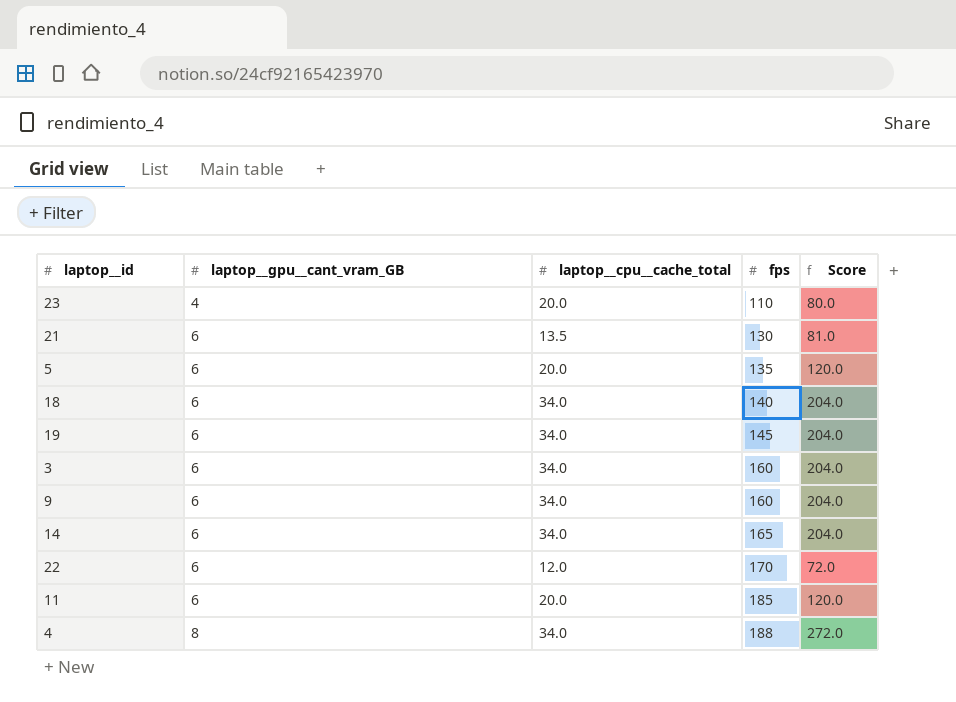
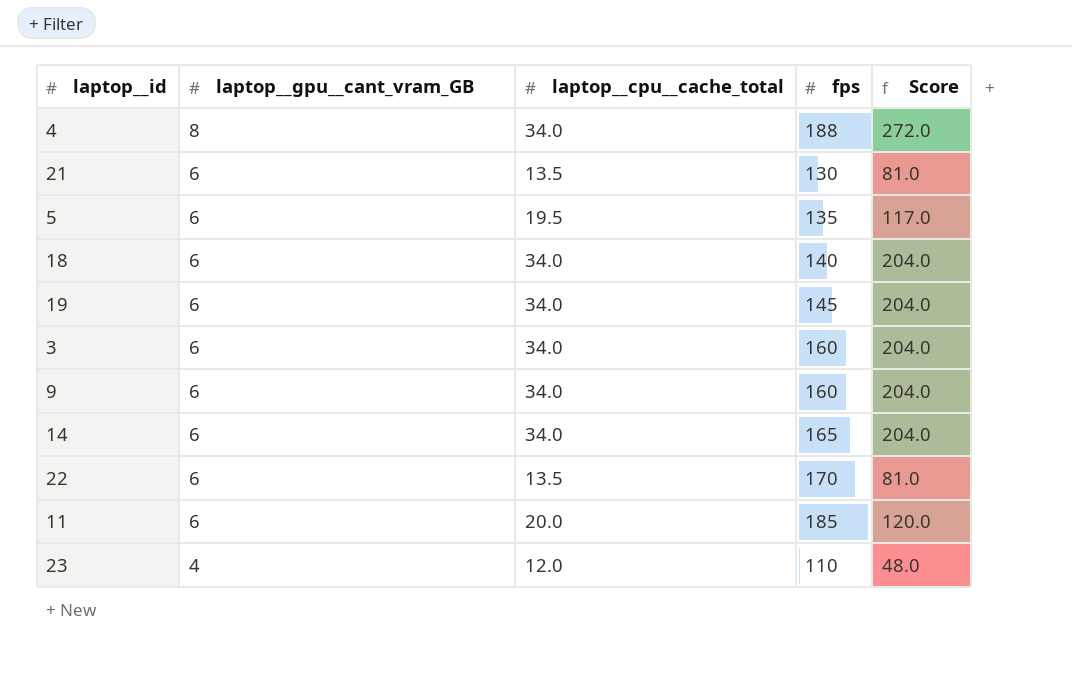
row order: laptop__gpu__cant_vram_GB ascending -> laptop__gpu__cant_vram_GB descending
5 | laptop__cpu__cache_total: 20.0 -> 19.5
5 | Score: 120.0 -> 117.0
22 | laptop__cpu__cache_total: 12.0 -> 13.5
22 | Score: 72.0 -> 81.0
23 | laptop__cpu__cache_total: 20.0 -> 12.0
23 | Score: 80.0 -> 48.0

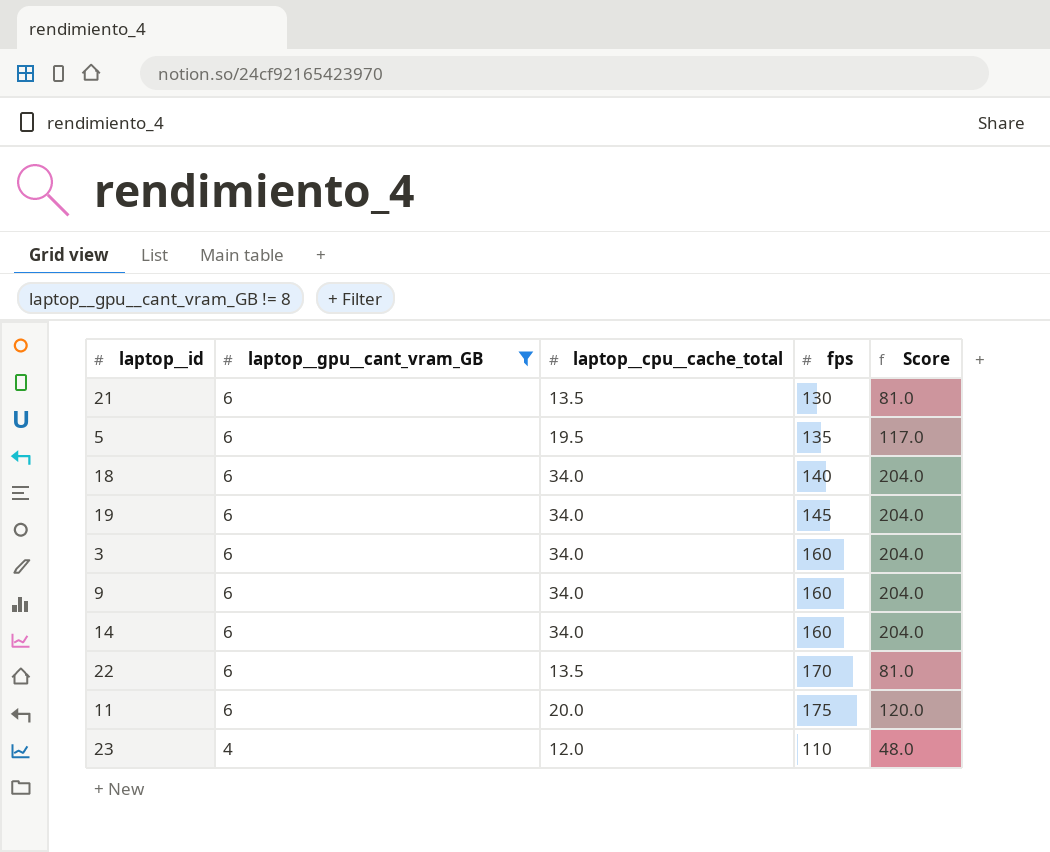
filter: none -> laptop__gpu__cant_vram_GB != 8
14 | fps: 165 -> 160
11 | fps: 185 -> 175

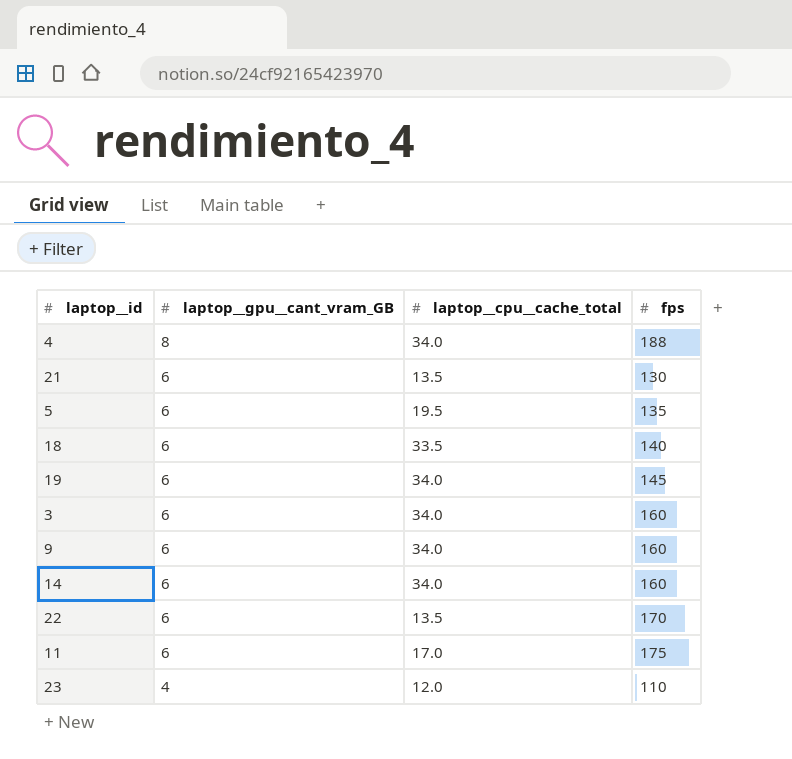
filter: laptop__gpu__cant_vram_GB != 8 -> none
column Score | formula: [laptop__gpu__cant_vram_GB] * [laptop__cpu__cache_total] -> none
18 | laptop__cpu__cache_total: 34.0 -> 33.5
11 | laptop__cpu__cache_total: 20.0 -> 17.0

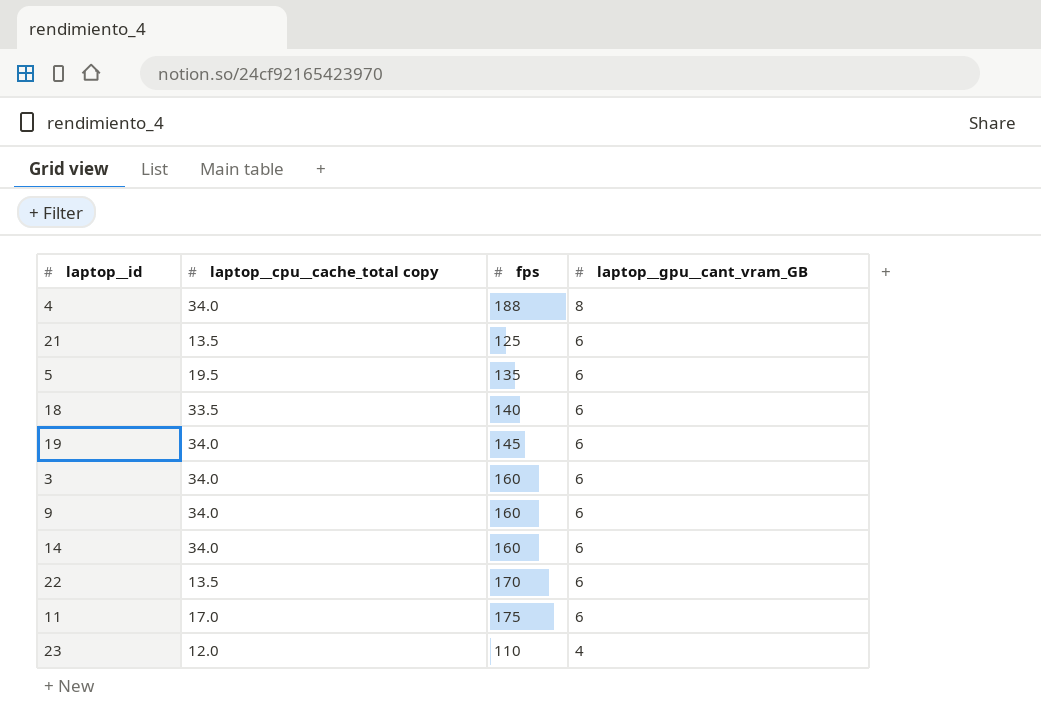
column name: laptop__cpu__cache_total -> laptop__cpu__cache_total copy
column laptop__gpu__cant_vram_GB | position: 2 -> 4
21 | fps: 130 -> 125

